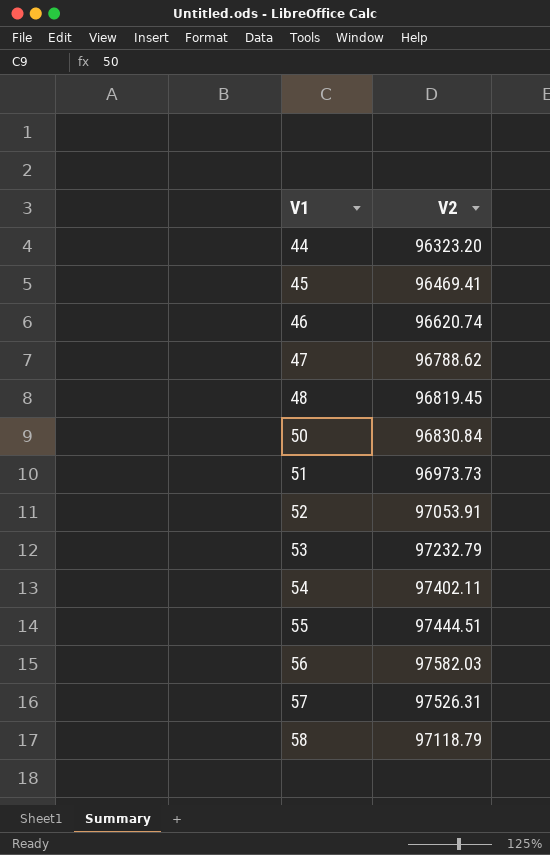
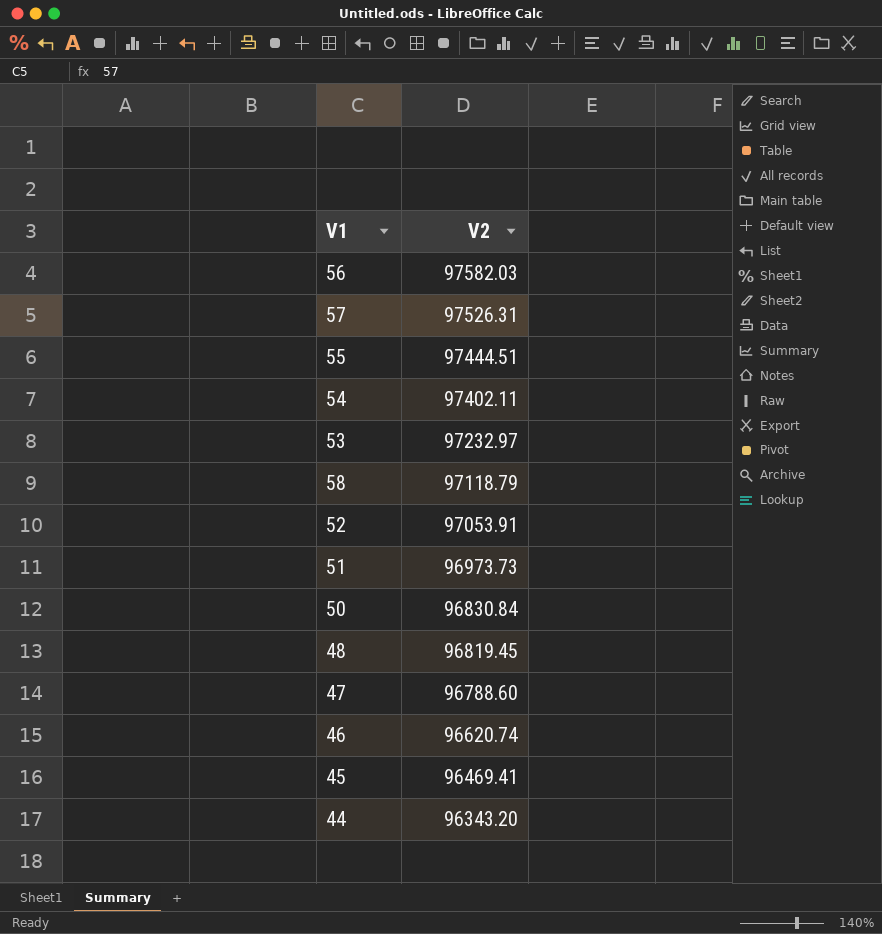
row order: V1 ascending -> V2 descending
53 | V2: 97232.79 -> 97232.97
47 | V2: 96788.62 -> 96788.60
44 | V2: 96323.20 -> 96343.20

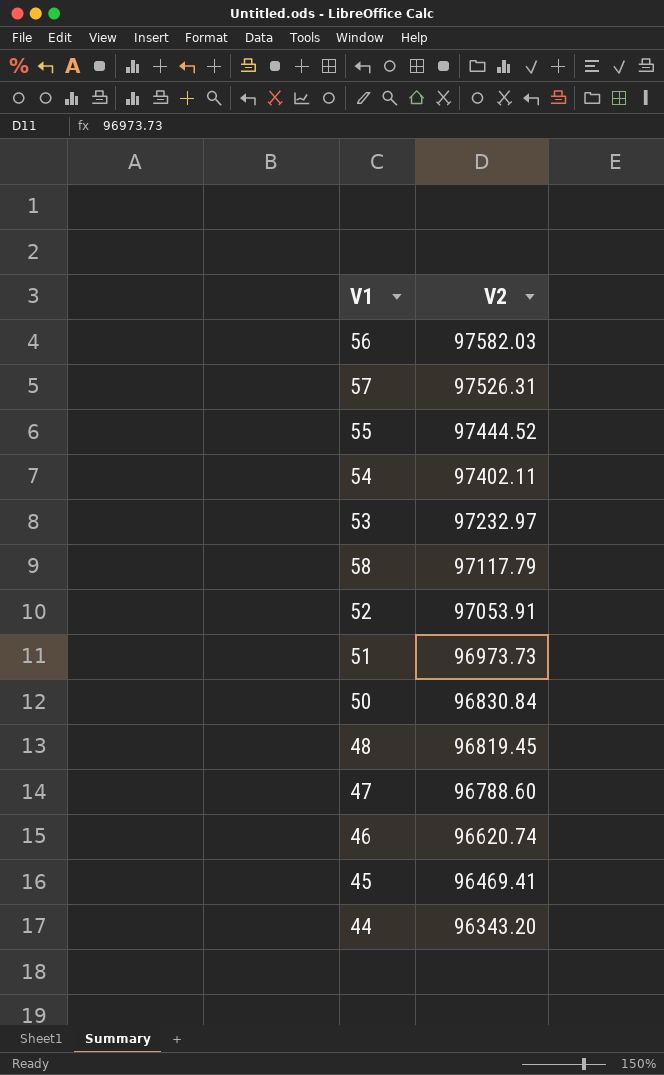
55 | V2: 97444.51 -> 97444.52
58 | V2: 97118.79 -> 97117.79

